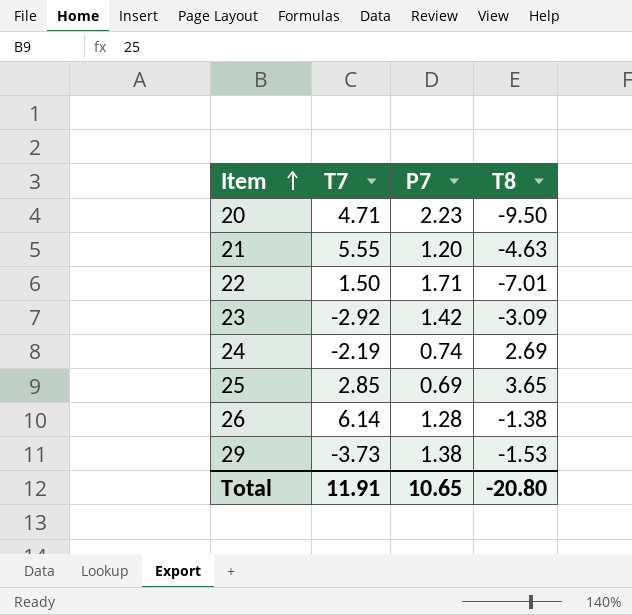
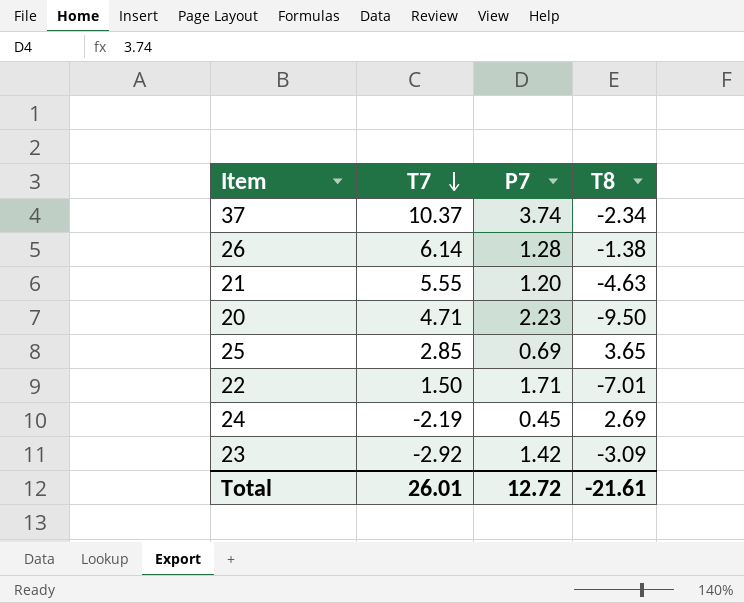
row order: Item ascending -> T7 descending
row 29: -3.73 | 1.38 | -1.53 -> none
row 37: none -> 10.37 | 3.74 | -2.34
24 | P7: 0.74 -> 0.45
Total | T7: 11.91 -> 26.01
Total | P7: 10.65 -> 12.72
Total | T8: -20.80 -> -21.61

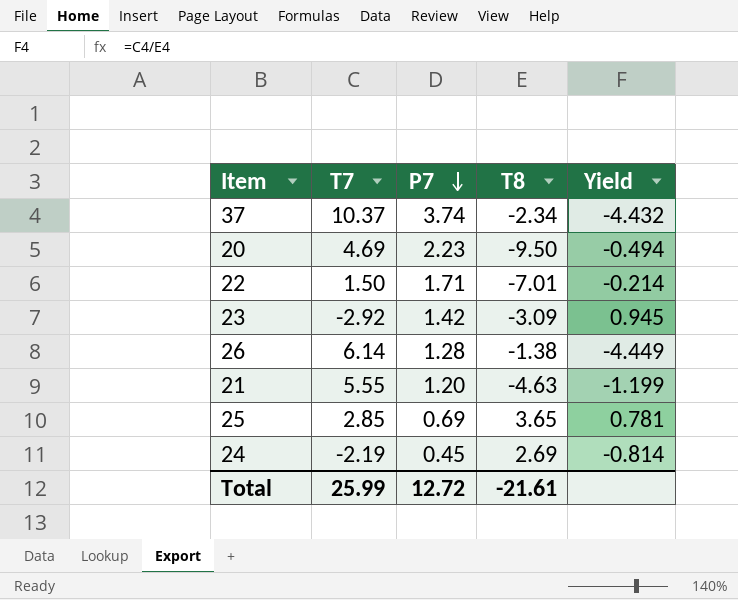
row order: T7 descending -> P7 descending
column Yield | formula: none -> [T7] / [T8]
20 | T7: 4.71 -> 4.69
Total | T7: 26.01 -> 25.99

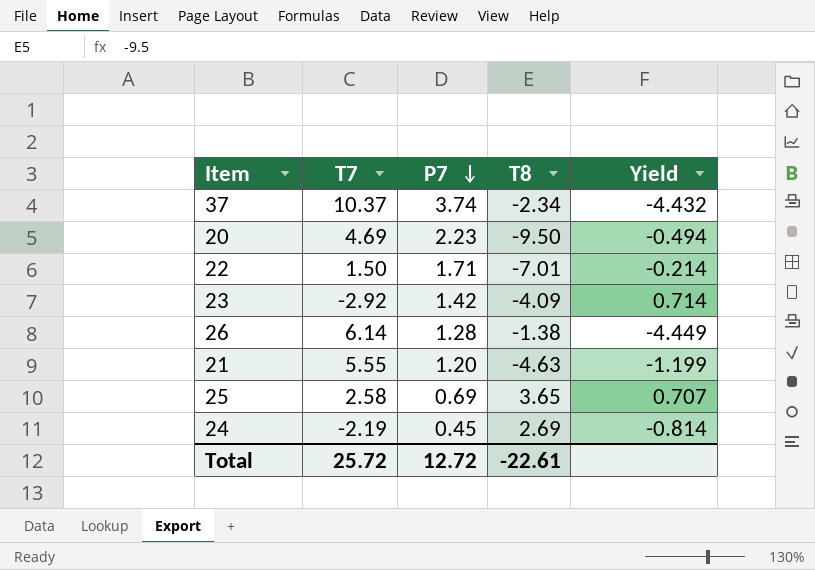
23 | T8: -3.09 -> -4.09
23 | Yield: 0.945 -> 0.714
25 | T7: 2.85 -> 2.58
25 | Yield: 0.781 -> 0.707
Total | T7: 25.99 -> 25.72
Total | T8: -21.61 -> -22.61

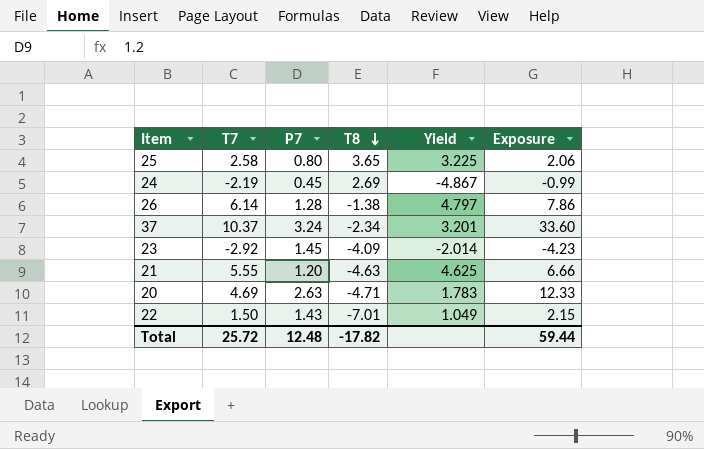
row order: P7 descending -> T8 descending
column Yield | formula: [T7] / [T8] -> [T7] / [P7]
column Exposure | formula: none -> [T7] * [P7]
25 | P7: 0.69 -> 0.80
37 | P7: 3.74 -> 3.24
23 | P7: 1.42 -> 1.45
20 | P7: 2.23 -> 2.63
20 | T8: -9.50 -> -4.71
22 | P7: 1.71 -> 1.43
Total | P7: 12.72 -> 12.48
Total | T8: -22.61 -> -17.82

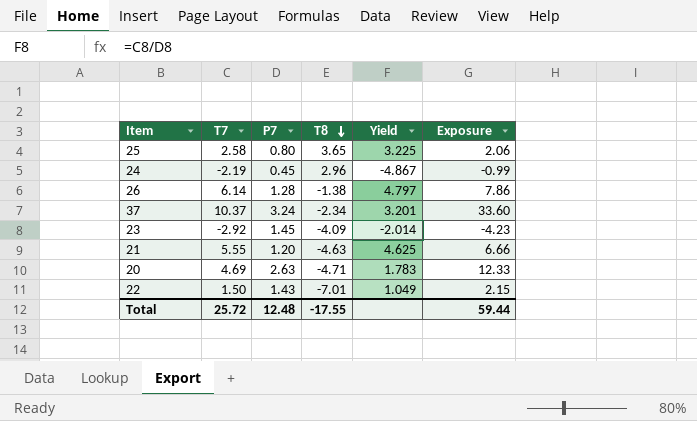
24 | T8: 2.69 -> 2.96
Total | T8: -17.82 -> -17.55

